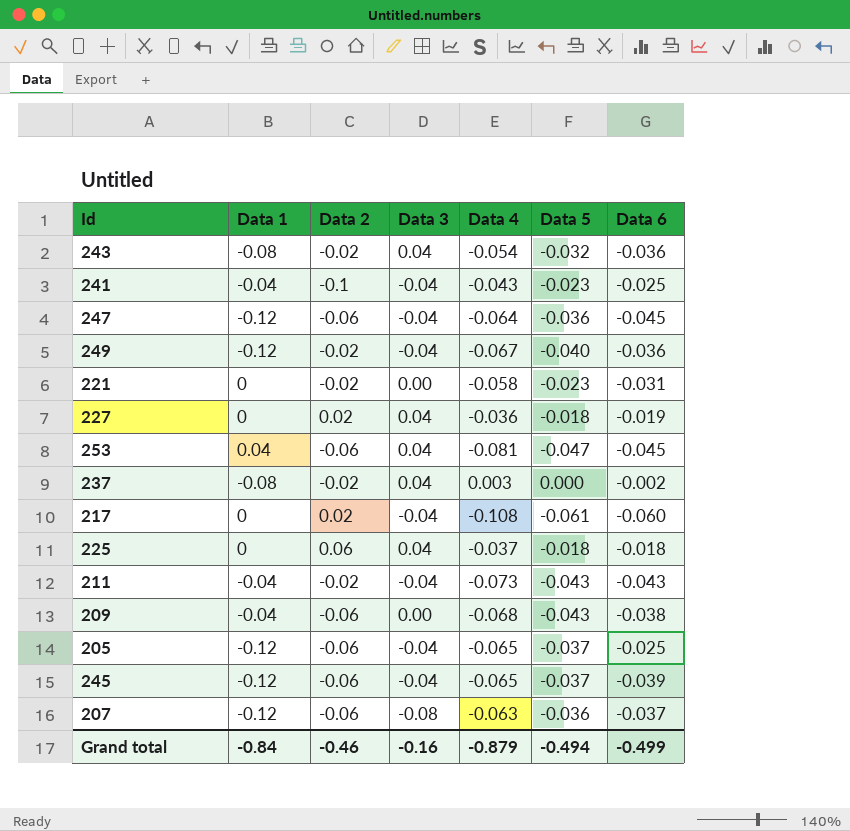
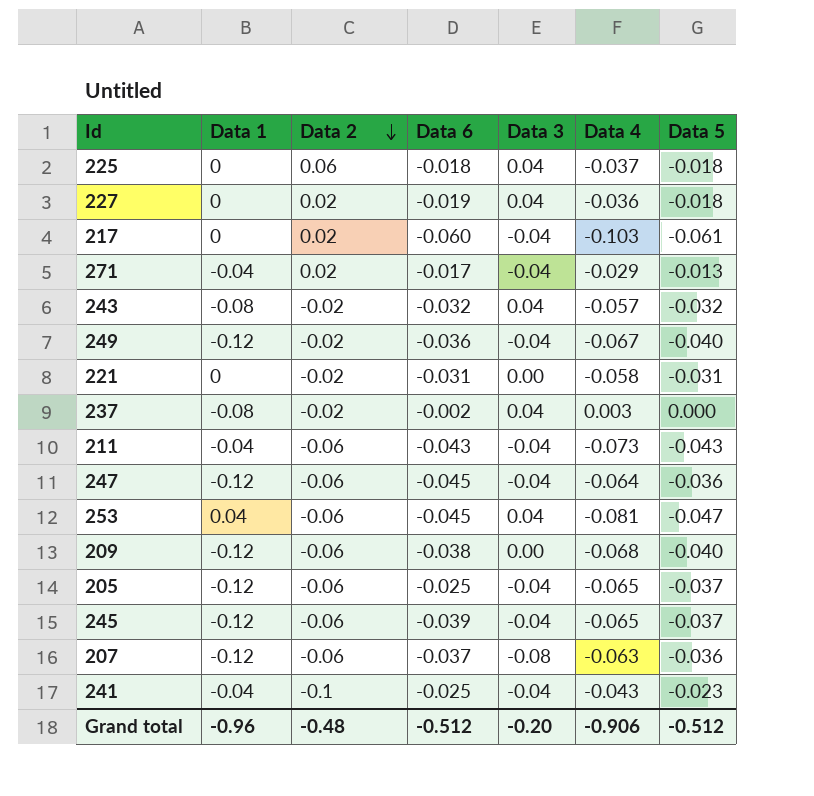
row order: none -> Data 2 descending
column Data 6 | position: 7 -> 4
217 | Data 4: -0.108 -> -0.103
row 271: none -> -0.04 | 0.02 | -0.017 | -0.04 | -0.029 | -0.013
243 | Data 6: -0.036 -> -0.032
243 | Data 4: -0.054 -> -0.057
221 | Data 5: -0.023 -> -0.031
211 | Data 2: -0.02 -> -0.06
209 | Data 1: -0.04 -> -0.12
209 | Data 5: -0.043 -> -0.040
Grand total | Data 1: -0.84 -> -0.96
Grand total | Data 2: -0.46 -> -0.48
Grand total | Data 6: -0.499 -> -0.512
Grand total | Data 3: -0.16 -> -0.20
Grand total | Data 4: -0.879 -> -0.906
Grand total | Data 5: -0.494 -> -0.512

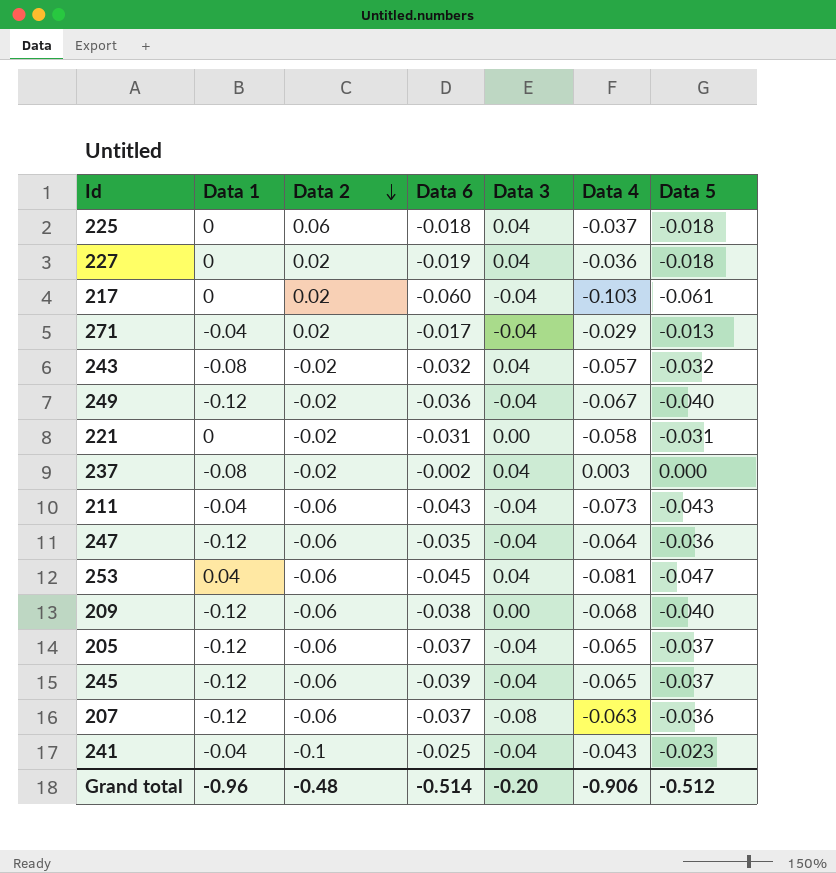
247 | Data 6: -0.045 -> -0.035
205 | Data 6: -0.025 -> -0.037
Grand total | Data 6: -0.512 -> -0.514

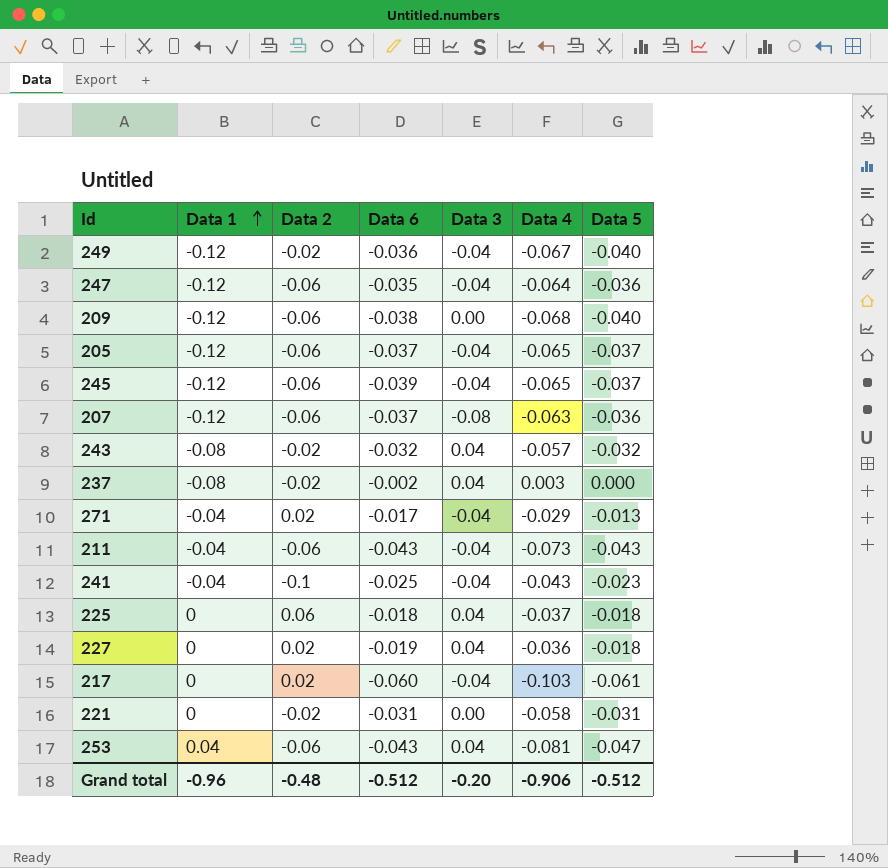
row order: Data 2 descending -> Data 1 ascending
253 | Data 6: -0.045 -> -0.043
Grand total | Data 6: -0.514 -> -0.512

